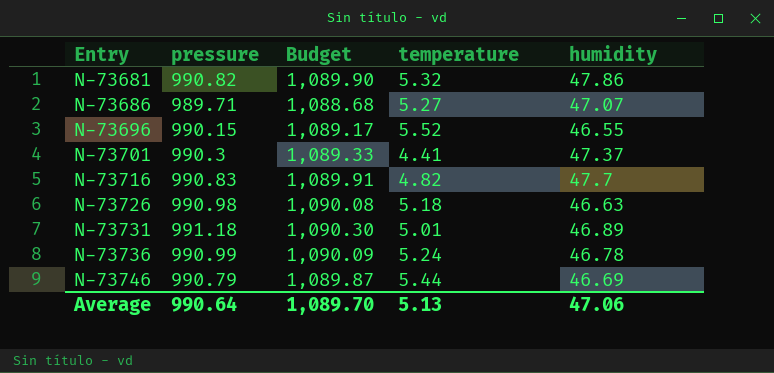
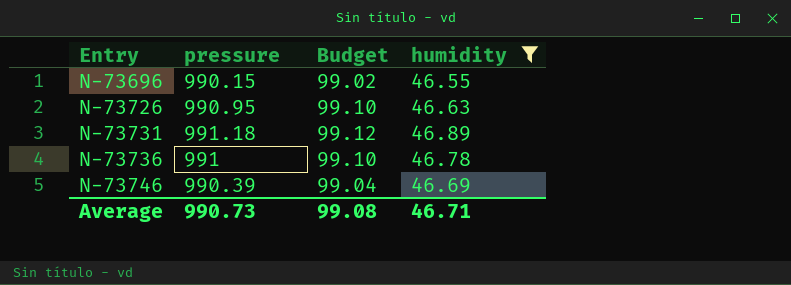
filter: none -> humidity <= 46.89
column temperature | position: 4 -> none
column Budget | formula: [pressure] * 1.1 -> [pressure] * 0.1
N-73726 | pressure: 990.98 -> 990.95
N-73736 | pressure: 990.99 -> 991
N-73746 | pressure: 990.79 -> 990.39
Average | pressure: 990.64 -> 990.73
Average | Budget: 1,089.70 -> 99.08
Average | humidity: 47.06 -> 46.71

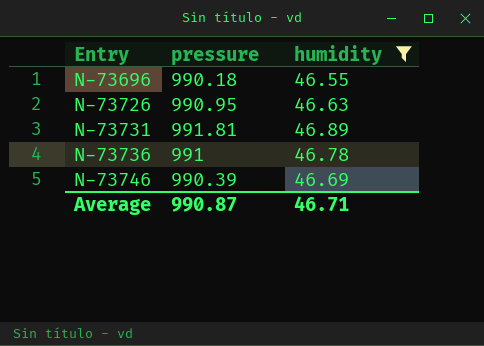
column Budget | formula: [pressure] * 0.1 -> none
N-73696 | pressure: 990.15 -> 990.18
N-73731 | pressure: 991.18 -> 991.81
Average | pressure: 990.73 -> 990.87

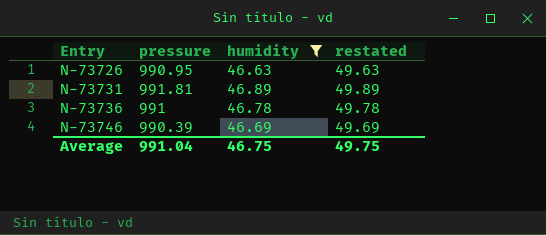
column restated | formula: none -> [humidity] + 3
row N-73696: 990.18 | 46.55 -> none
Average | pressure: 990.87 -> 991.04
Average | humidity: 46.71 -> 46.75

